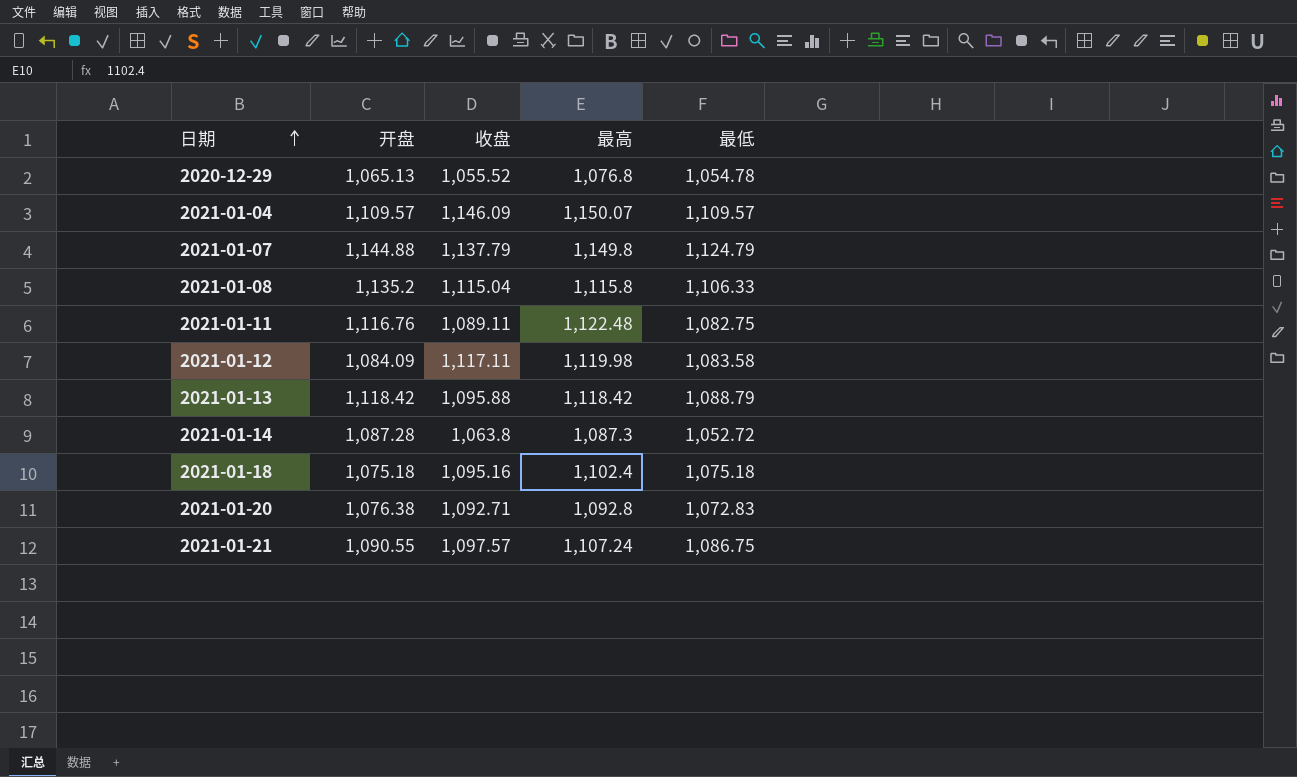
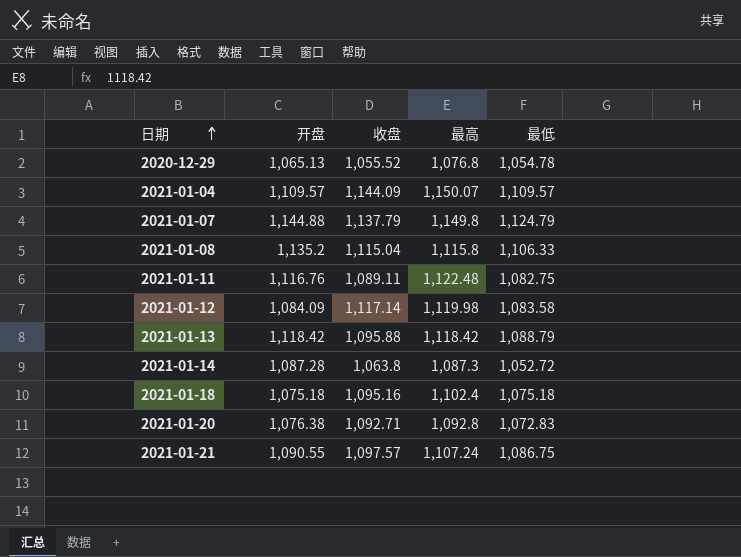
2021-01-04 | 收盘: 1,146.09 -> 1,144.09
2021-01-12 | 收盘: 1,117.11 -> 1,117.14

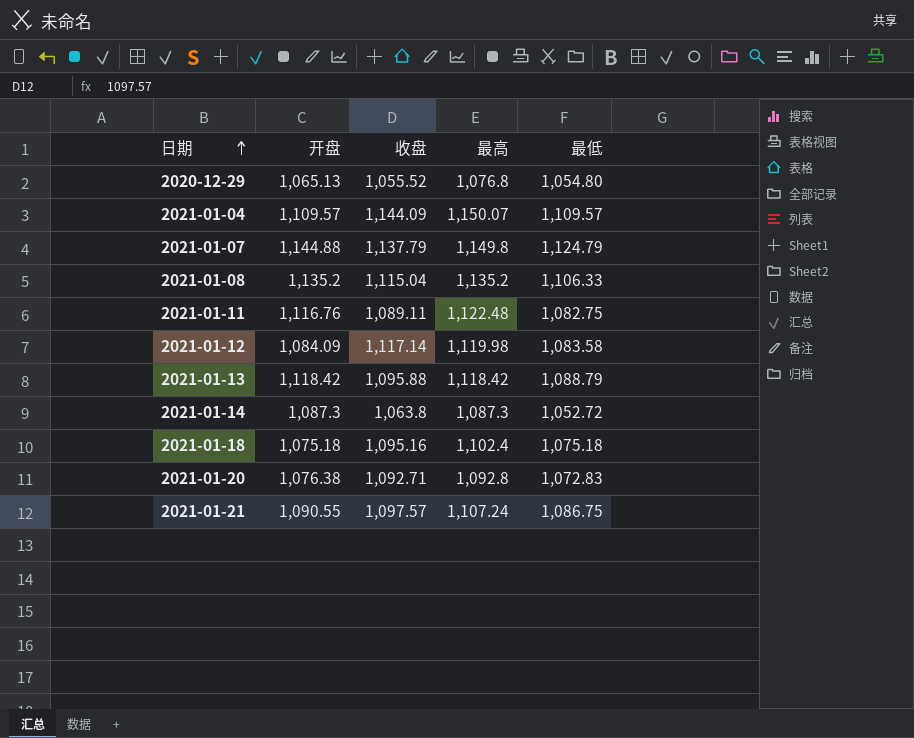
2020-12-29 | 最低: 1,054.78 -> 1,054.80
2021-01-08 | 最高: 1,115.8 -> 1,135.2
2021-01-14 | 开盘: 1,087.28 -> 1,087.3

